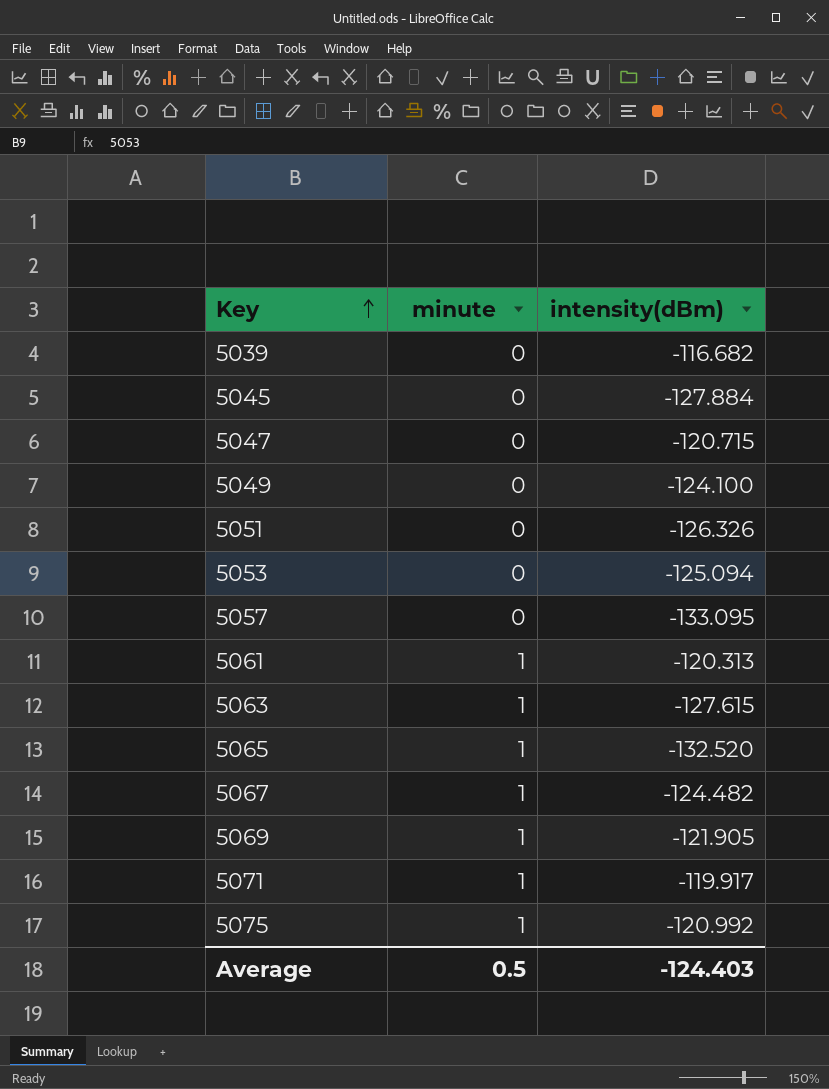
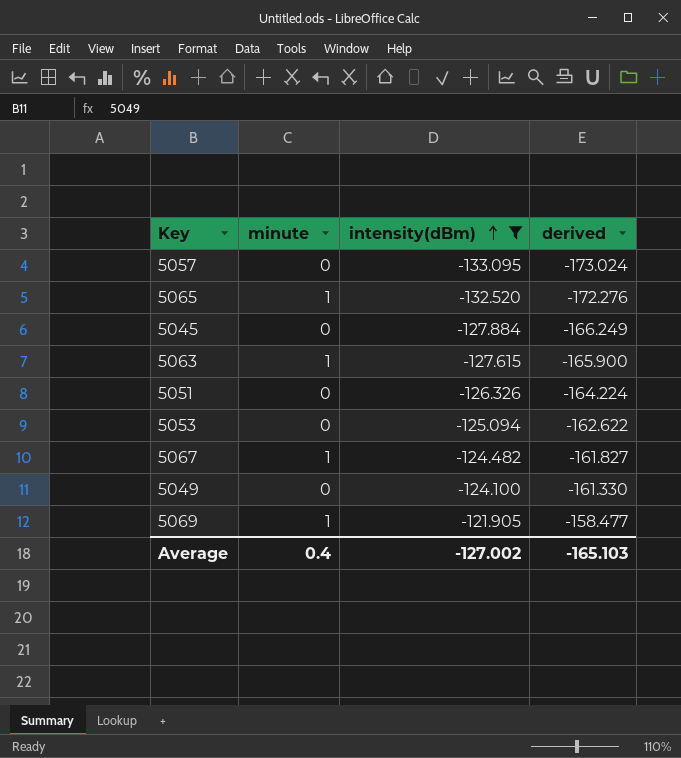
filter: none -> intensity(dBm) <= -121.905
row order: Key ascending -> intensity(dBm) ascending
column derived | formula: none -> [intensity(dBm)] * 1.3
Average | minute: 0.5 -> 0.4
Average | intensity(dBm): -124.403 -> -127.002

